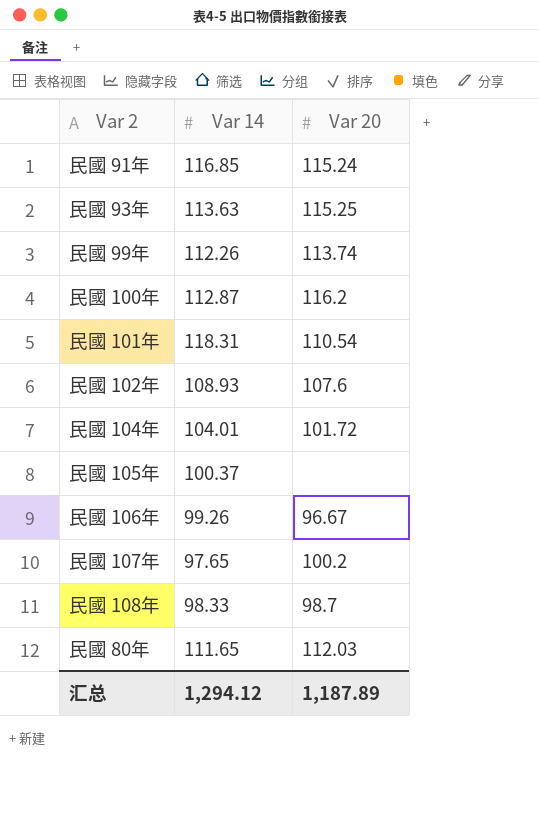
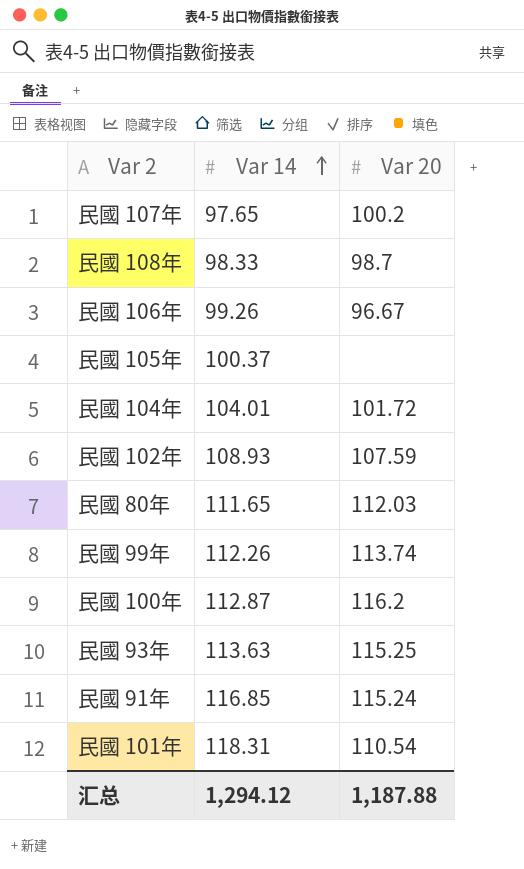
row order: none -> Var 14 ascending
民國 102年 | Var 20: 107.6 -> 107.59
汇总 | Var 20: 1,187.89 -> 1,187.88

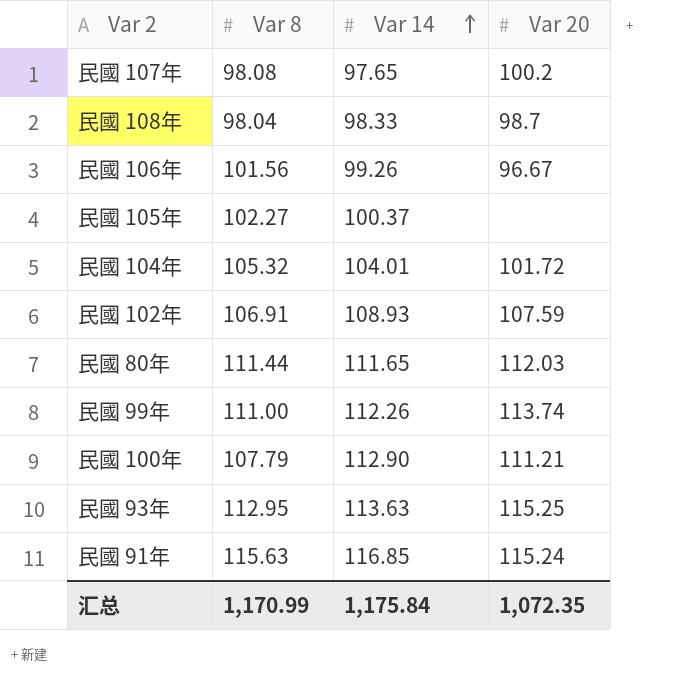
column Var 8 | position: none -> 2
row 民國 101年: 118.31 | 110.54 -> none
民國 100年 | Var 14: 112.87 -> 112.90
民國 100年 | Var 20: 116.2 -> 111.21
汇总 | Var 14: 1,294.12 -> 1,175.84
汇总 | Var 20: 1,187.88 -> 1,072.35

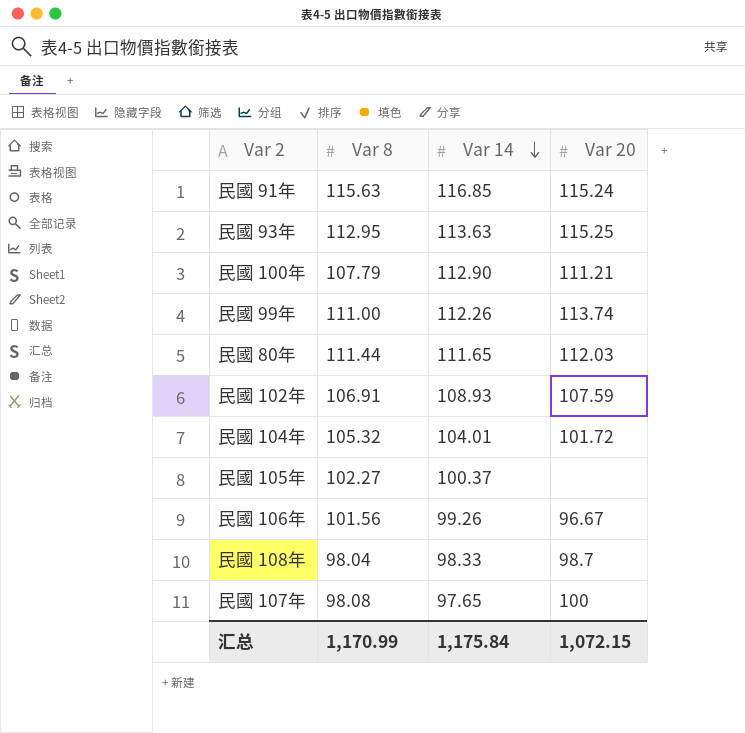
row order: Var 14 ascending -> Var 14 descending
民國 107年 | Var 20: 100.2 -> 100
汇总 | Var 20: 1,072.35 -> 1,072.15

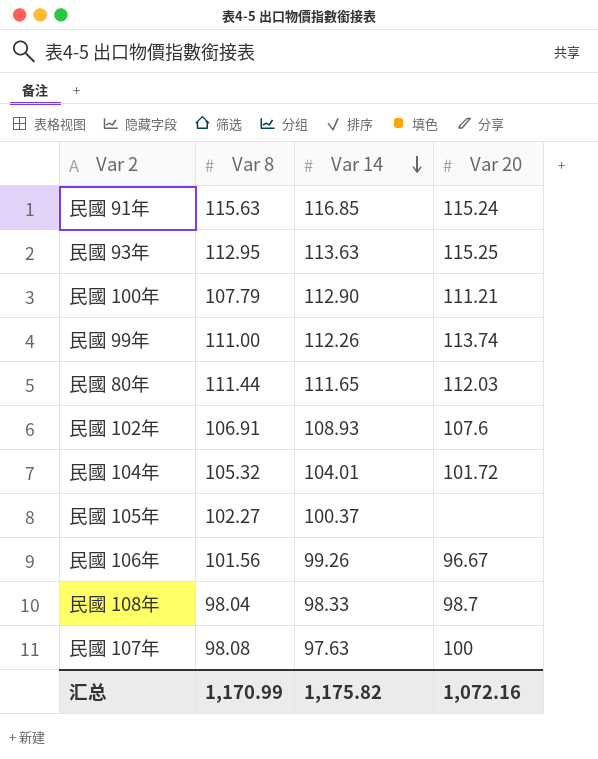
民國 102年 | Var 20: 107.59 -> 107.6
民國 107年 | Var 14: 97.65 -> 97.63
汇总 | Var 14: 1,175.84 -> 1,175.82
汇总 | Var 20: 1,072.15 -> 1,072.16

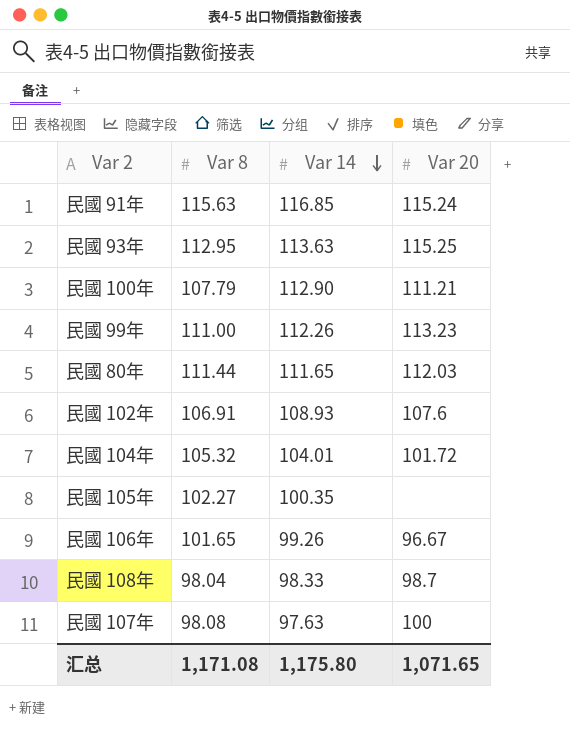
民國 99年 | Var 20: 113.74 -> 113.23
民國 105年 | Var 14: 100.37 -> 100.35
民國 106年 | Var 8: 101.56 -> 101.65
汇总 | Var 8: 1,170.99 -> 1,171.08
汇总 | Var 14: 1,175.82 -> 1,175.80
汇总 | Var 20: 1,072.16 -> 1,071.65

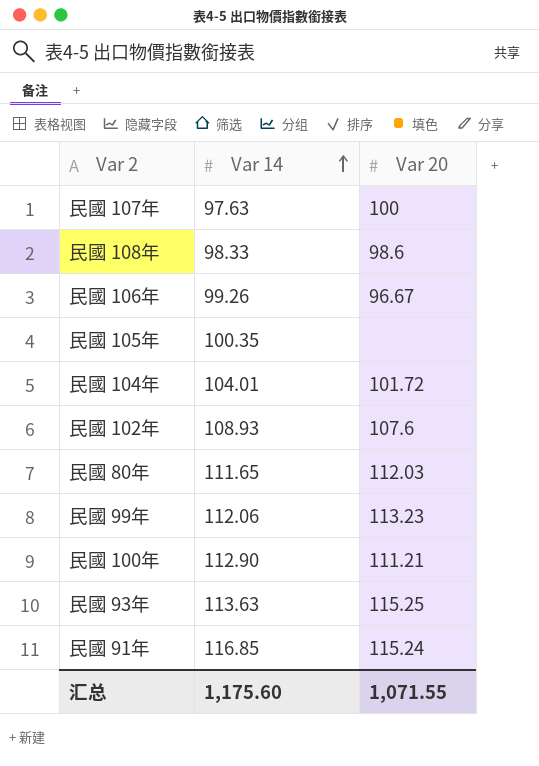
row order: Var 14 descending -> Var 14 ascending
column Var 8 | position: 2 -> none
民國 108年 | Var 20: 98.7 -> 98.6
民國 99年 | Var 14: 112.26 -> 112.06
汇总 | Var 14: 1,175.80 -> 1,175.60
汇总 | Var 20: 1,071.65 -> 1,071.55

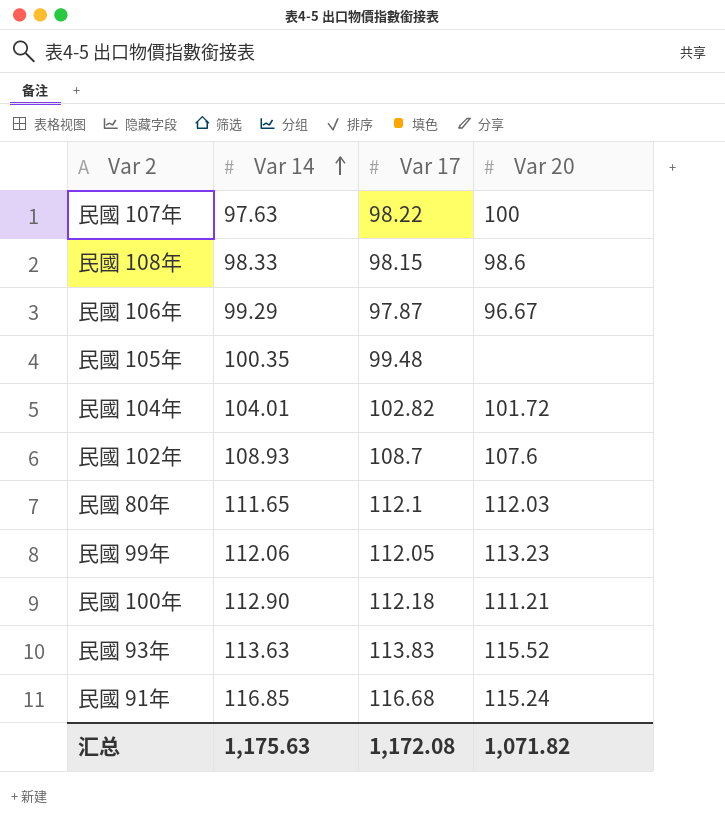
column Var 17 | position: none -> 3
民國 106年 | Var 14: 99.26 -> 99.29
民國 93年 | Var 20: 115.25 -> 115.52
汇总 | Var 14: 1,175.60 -> 1,175.63
汇总 | Var 20: 1,071.55 -> 1,071.82

